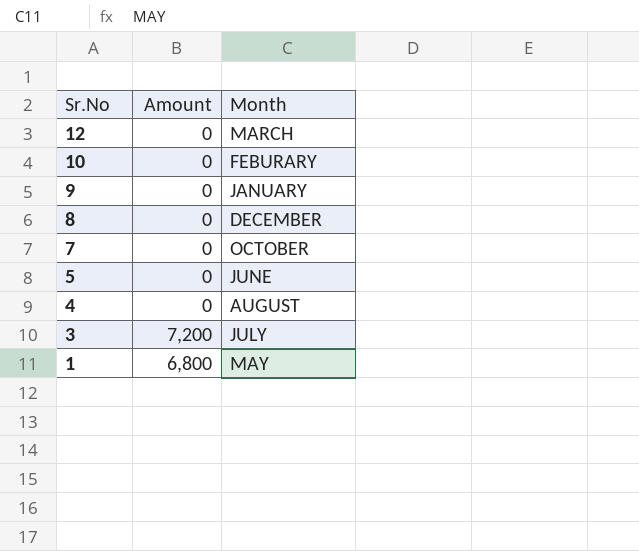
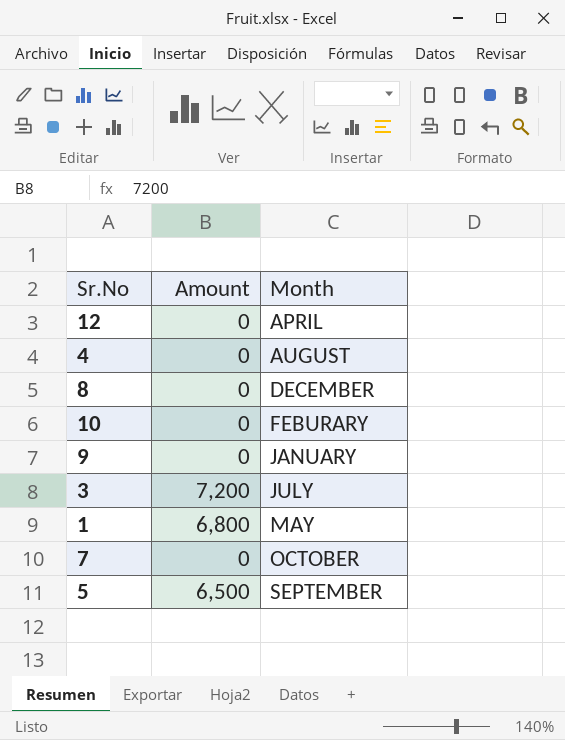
row order: Sr.No descending -> Month ascending
12 | Month: MARCH -> APRIL
5 | Amount: 0 -> 6,500
5 | Month: JUNE -> SEPTEMBER

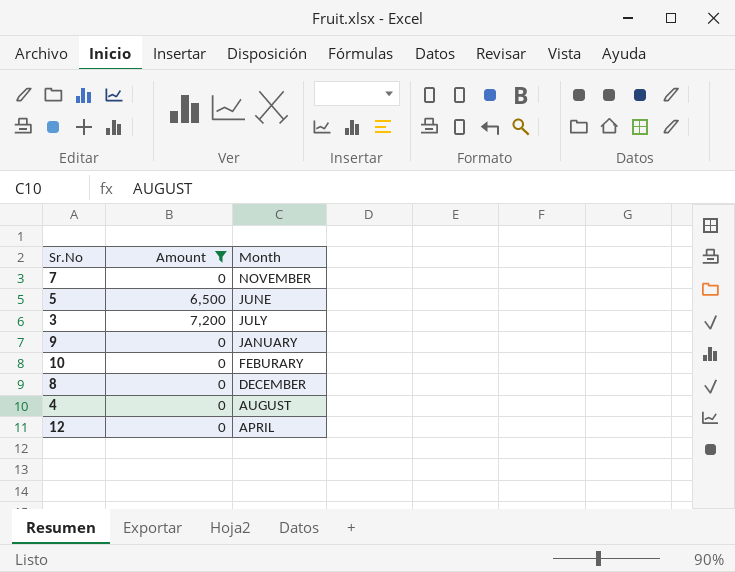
filter: none -> Amount != 6,800
row order: Month ascending -> Month descending
7 | Month: OCTOBER -> NOVEMBER
5 | Month: SEPTEMBER -> JUNE

